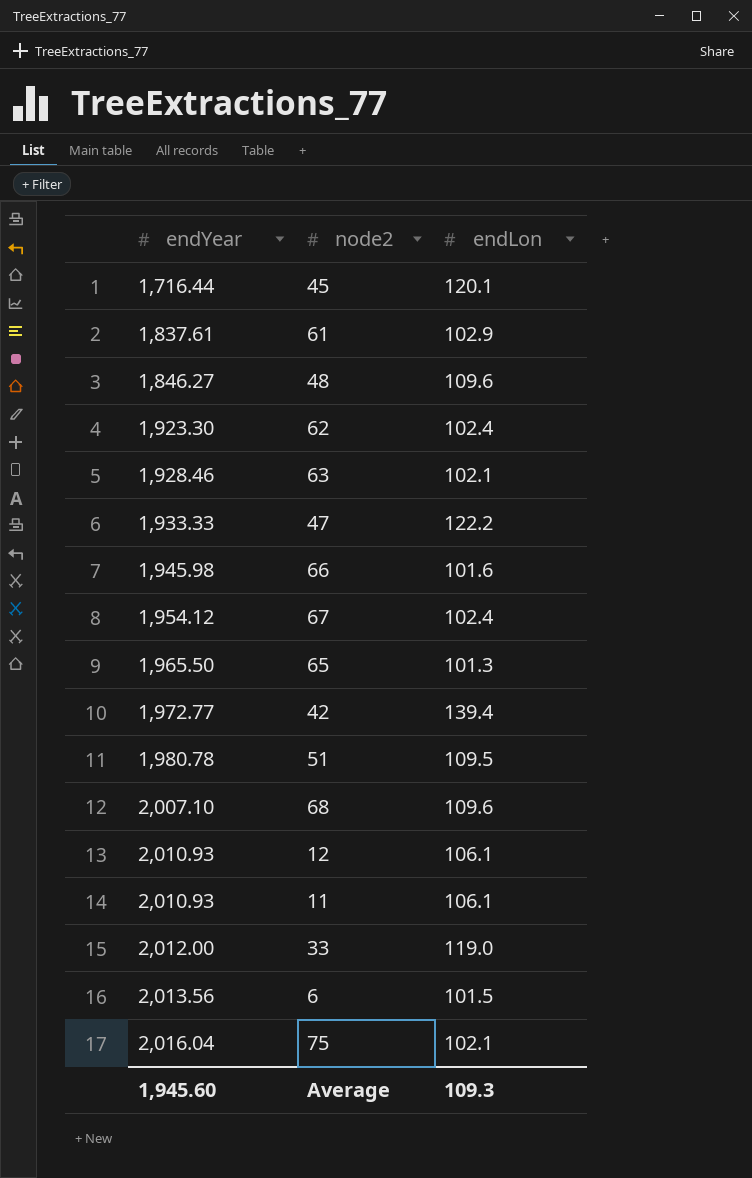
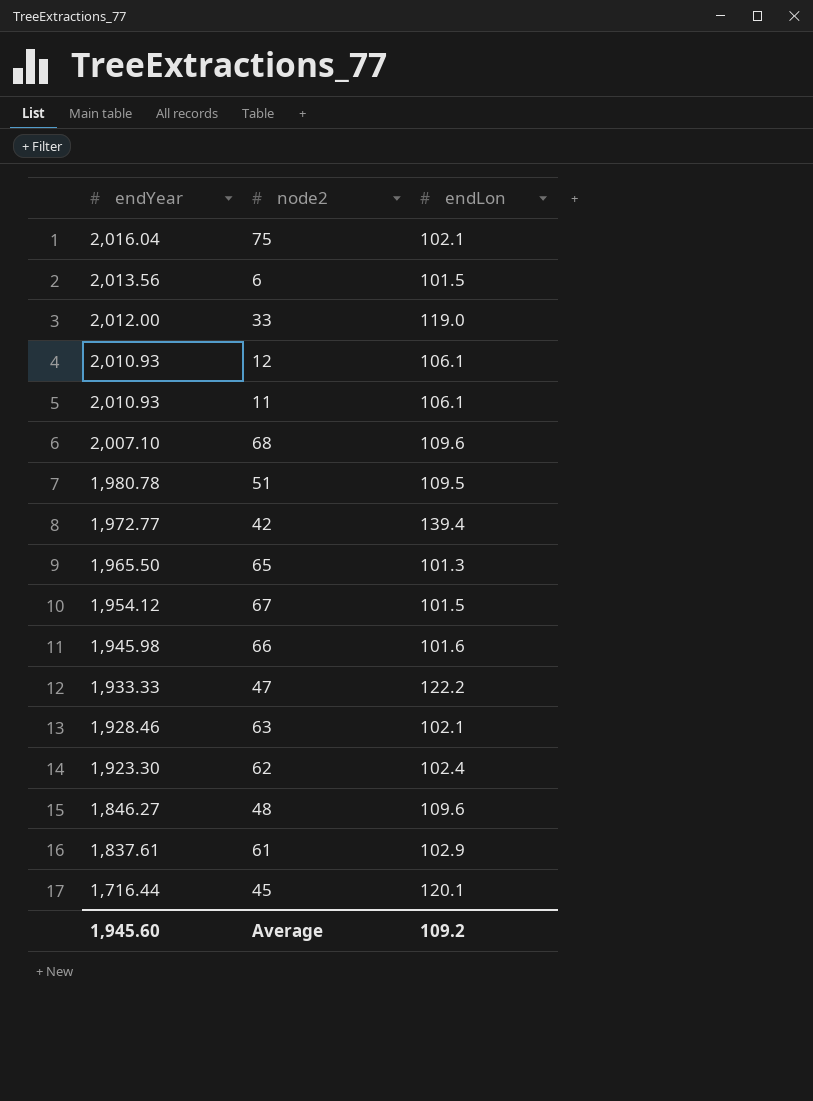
row order: endYear ascending -> endYear descending
67 | endLon: 102.4 -> 101.5
Average | endLon: 109.3 -> 109.2

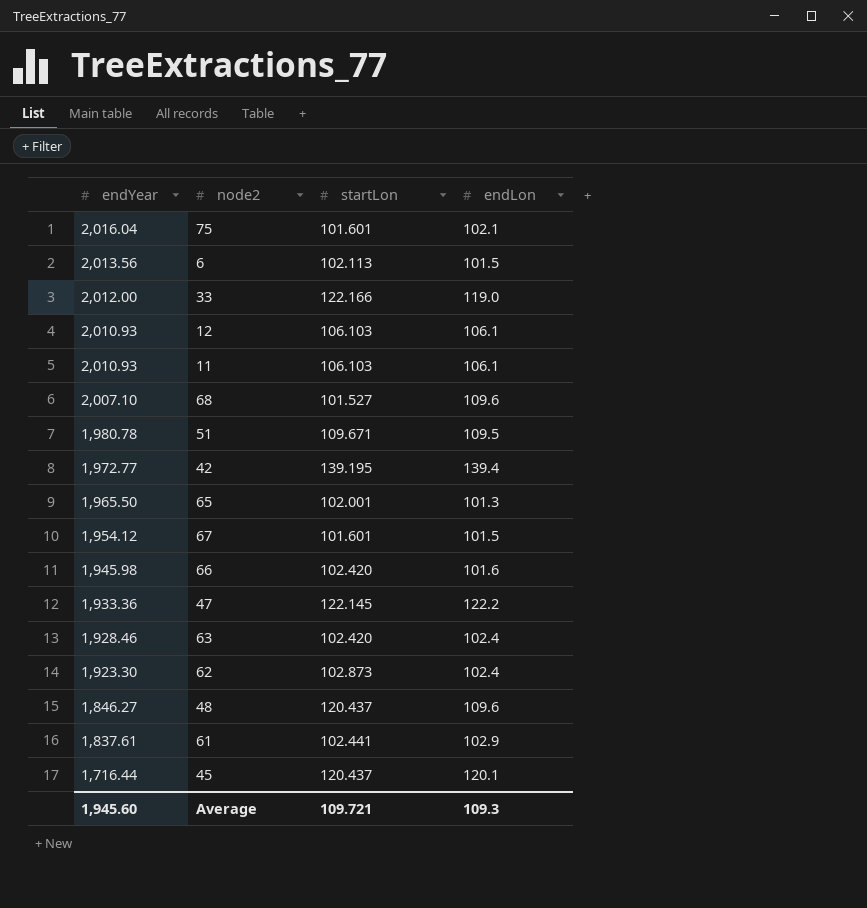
column startLon | position: none -> 3
47 | endYear: 1,933.33 -> 1,933.36
63 | endLon: 102.1 -> 102.4
Average | endLon: 109.2 -> 109.3

